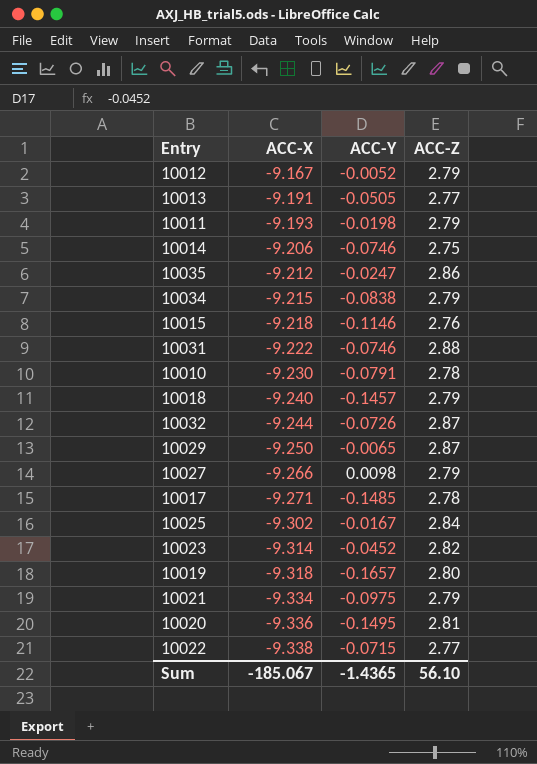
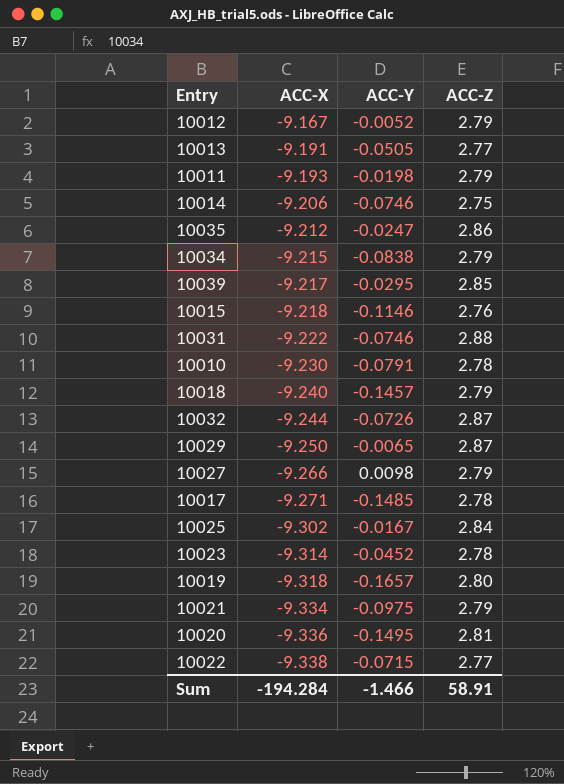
row 10039: none -> -9.217 | -0.0295 | 2.85
10023 | ACC-Z: 2.82 -> 2.78
Sum | ACC-X: -185.067 -> -194.284
Sum | ACC-Y: -1.4365 -> -1.466
Sum | ACC-Z: 56.10 -> 58.91

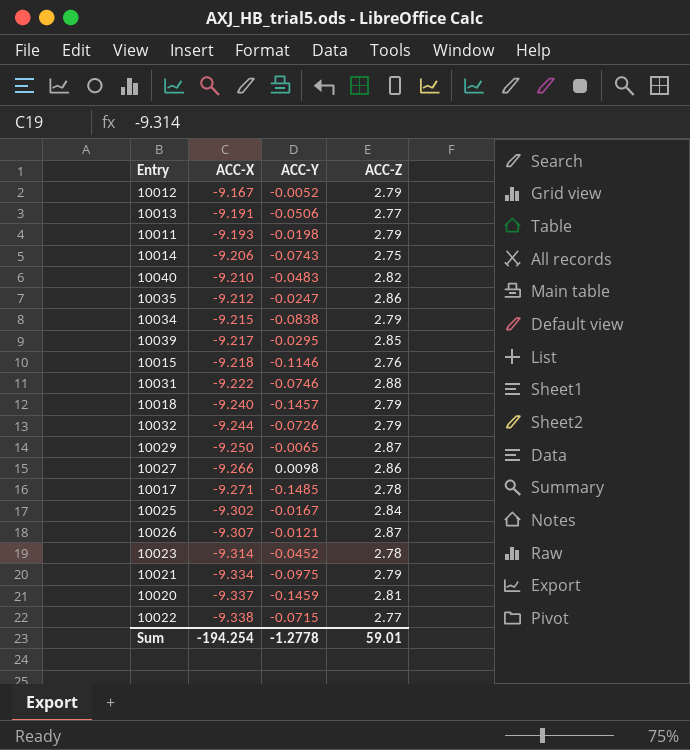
row 10010: -9.230 | -0.0791 | 2.78 -> none
row 10019: -9.318 | -0.1657 | 2.80 -> none
10013 | ACC-Y: -0.0505 -> -0.0506
10014 | ACC-Y: -0.0746 -> -0.0743
row 10040: none -> -9.210 | -0.0483 | 2.82
10032 | ACC-Z: 2.87 -> 2.79
10027 | ACC-Z: 2.79 -> 2.86
row 10026: none -> -9.307 | -0.0121 | 2.87
10020 | ACC-X: -9.336 -> -9.337
10020 | ACC-Y: -0.1495 -> -0.1459
Sum | ACC-X: -194.284 -> -194.254
Sum | ACC-Y: -1.466 -> -1.2778
Sum | ACC-Z: 58.91 -> 59.01

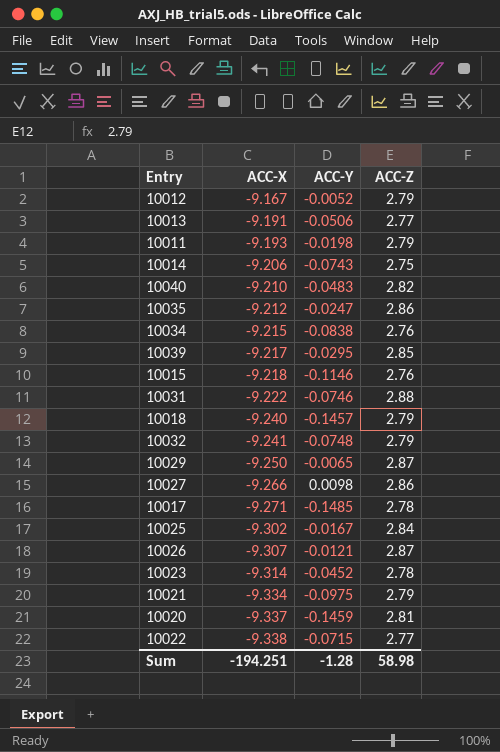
10034 | ACC-Z: 2.79 -> 2.76
10032 | ACC-X: -9.244 -> -9.241
10032 | ACC-Y: -0.0726 -> -0.0748
Sum | ACC-X: -194.254 -> -194.251
Sum | ACC-Y: -1.2778 -> -1.28
Sum | ACC-Z: 59.01 -> 58.98

